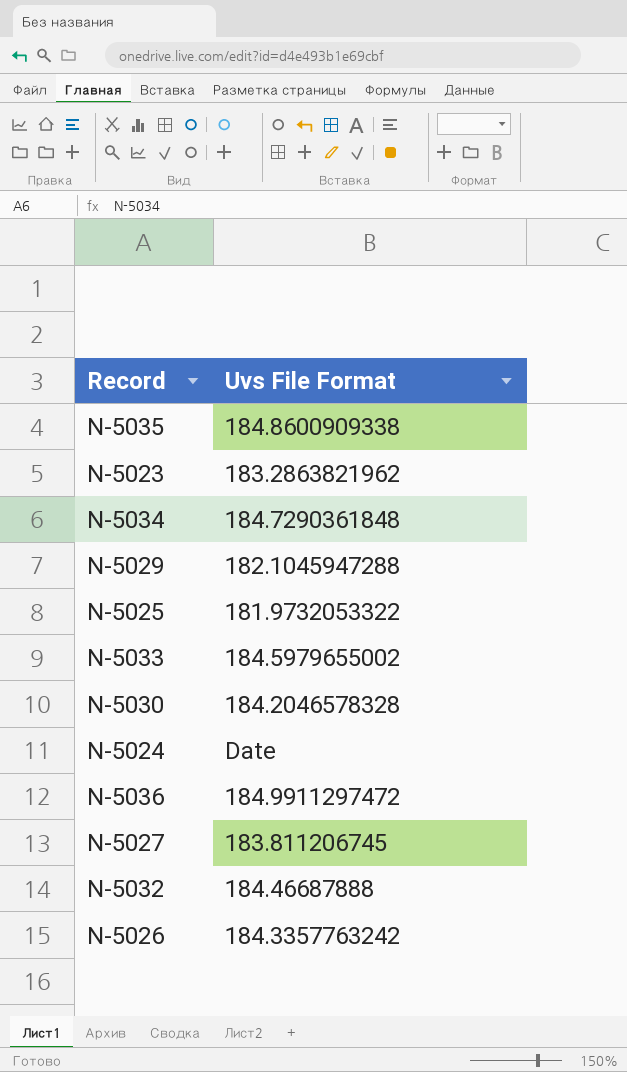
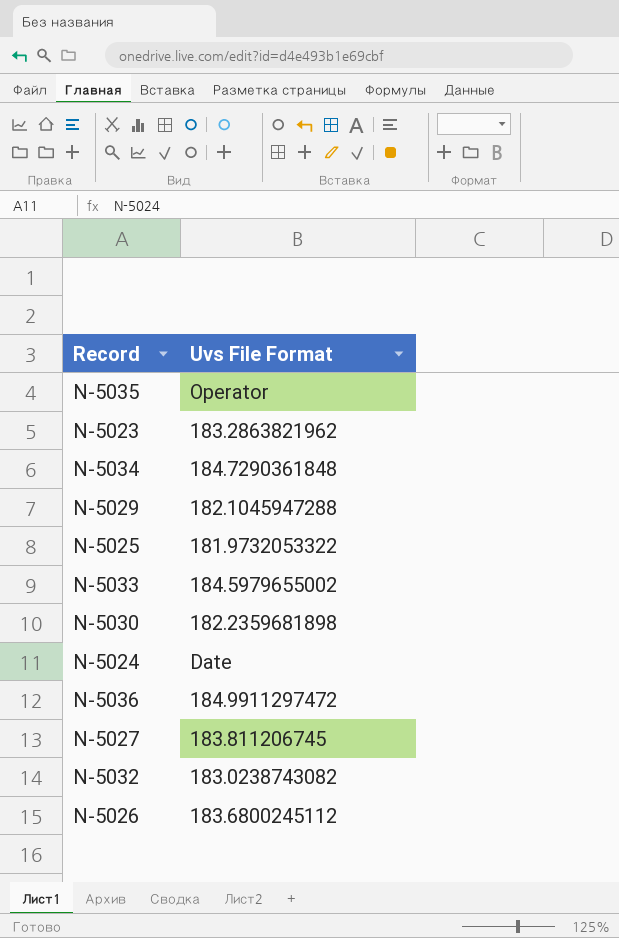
N-5035 | Uvs File Format: 184.8600909338 -> Operator
N-5030 | Uvs File Format: 184.2046578328 -> 182.2359681898
N-5032 | Uvs File Format: 184.46687888 -> 183.0238743082
N-5026 | Uvs File Format: 184.3357763242 -> 183.6800245112

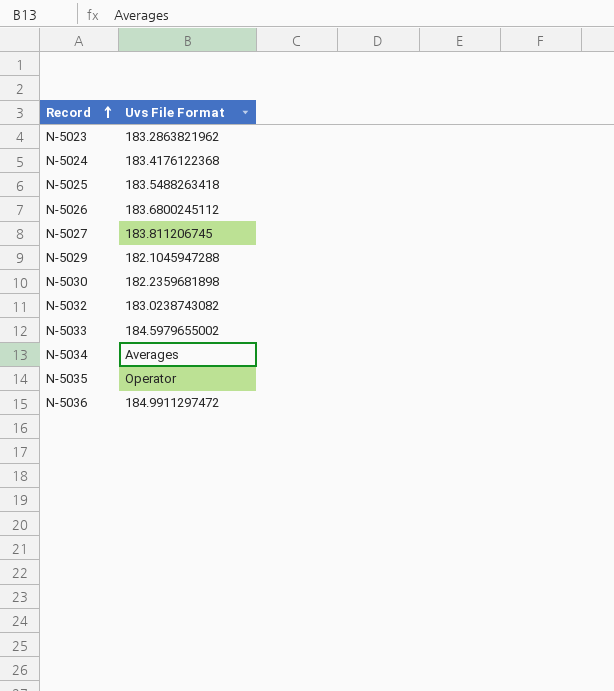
row order: none -> Record ascending
N-5024 | Uvs File Format: Date -> 183.4176122368
N-5025 | Uvs File Format: 181.9732053322 -> 183.5488263418
N-5034 | Uvs File Format: 184.7290361848 -> Averages

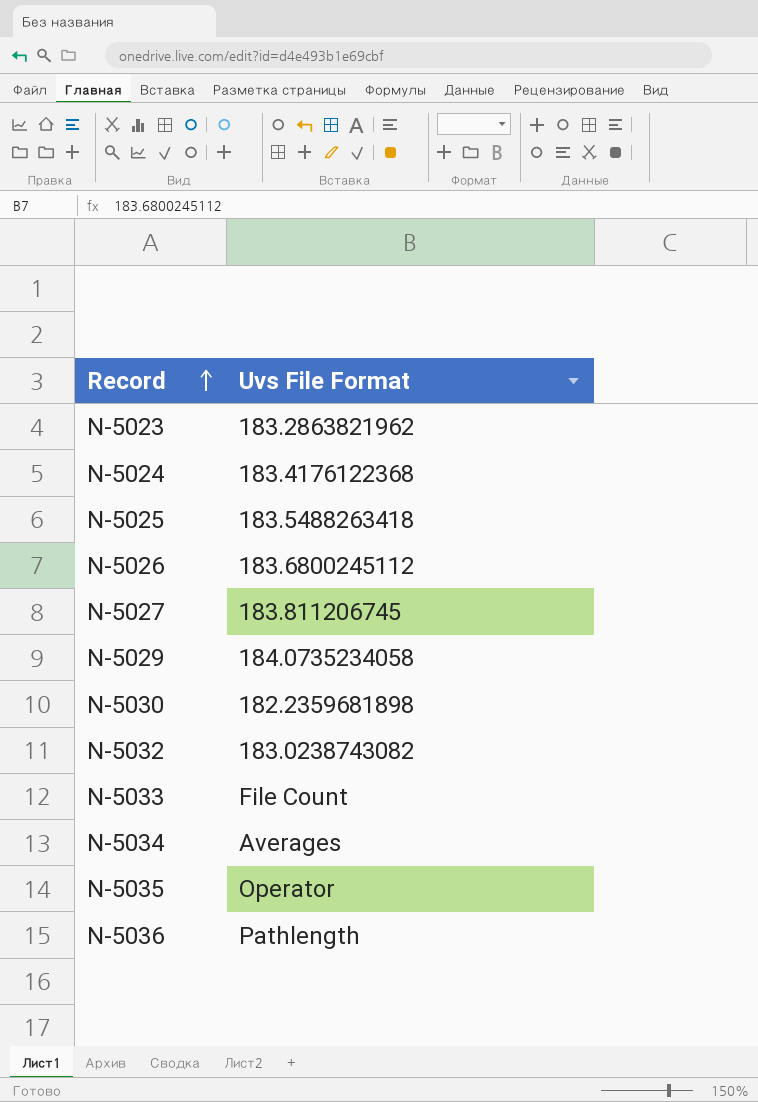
N-5029 | Uvs File Format: 182.1045947288 -> 184.0735234058
N-5033 | Uvs File Format: 184.5979655002 -> File Count
N-5036 | Uvs File Format: 184.9911297472 -> Pathlength

